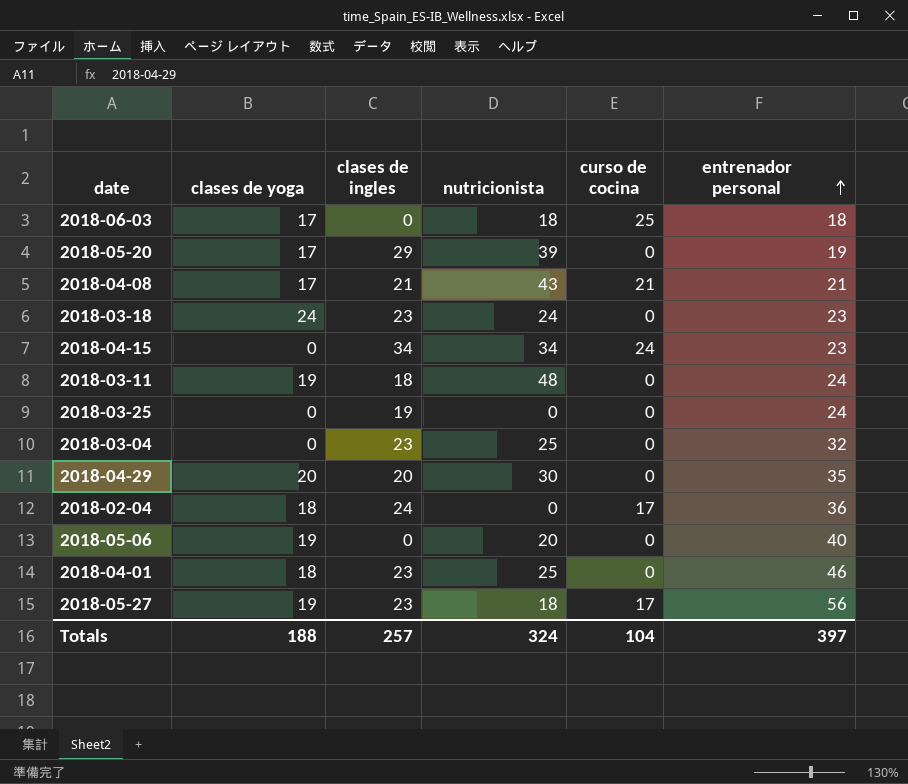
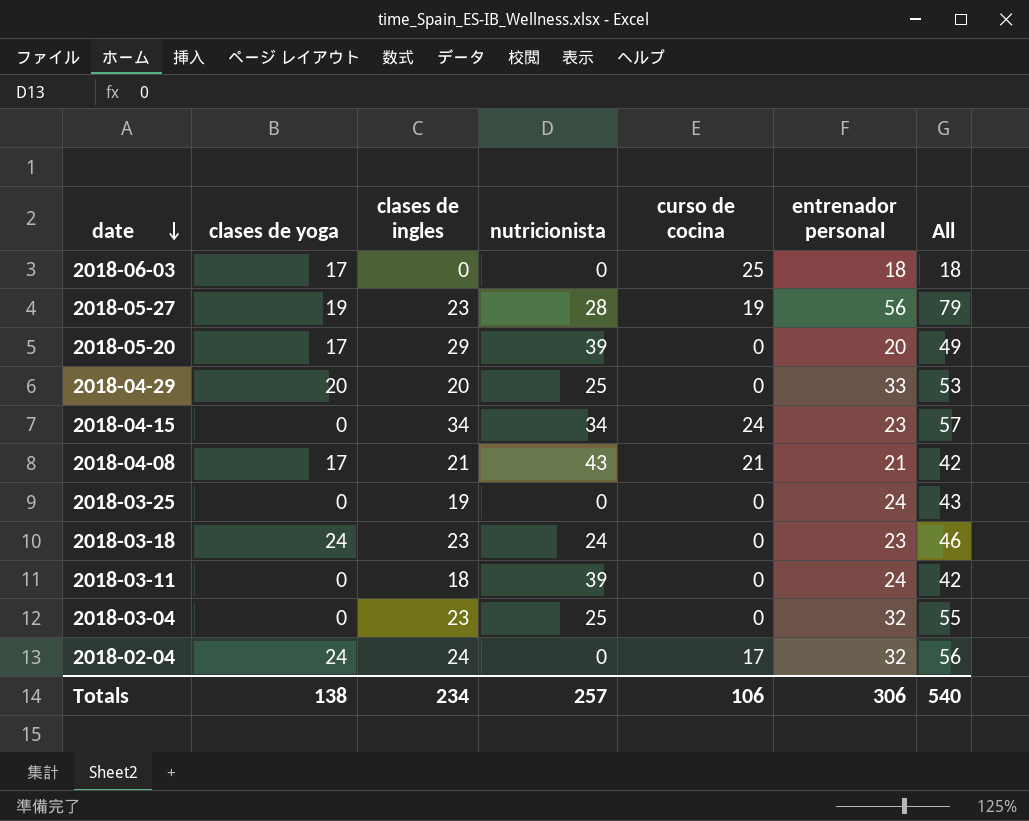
row order: entrenador personal ascending -> date descending
column All | formula: none -> [clases de ingles] + [entrenador personal]
row 2018-05-06: 19 | 0 | 20 | 0 | 40 -> none
row 2018-04-01: 18 | 23 | 25 | 0 | 46 -> none
2018-06-03 | nutricionista: 18 -> 0
2018-05-27 | nutricionista: 18 -> 28
2018-05-27 | curso de cocina: 17 -> 19
2018-05-20 | entrenador personal: 19 -> 20
2018-04-29 | nutricionista: 30 -> 25
2018-04-29 | entrenador personal: 35 -> 33
2018-03-11 | clases de yoga: 19 -> 0
2018-03-11 | nutricionista: 48 -> 39
2018-02-04 | clases de yoga: 18 -> 24
2018-02-04 | entrenador personal: 36 -> 32
Totals | clases de yoga: 188 -> 138
Totals | clases de ingles: 257 -> 234
Totals | nutricionista: 324 -> 257
Totals | curso de cocina: 104 -> 106
Totals | entrenador personal: 397 -> 306

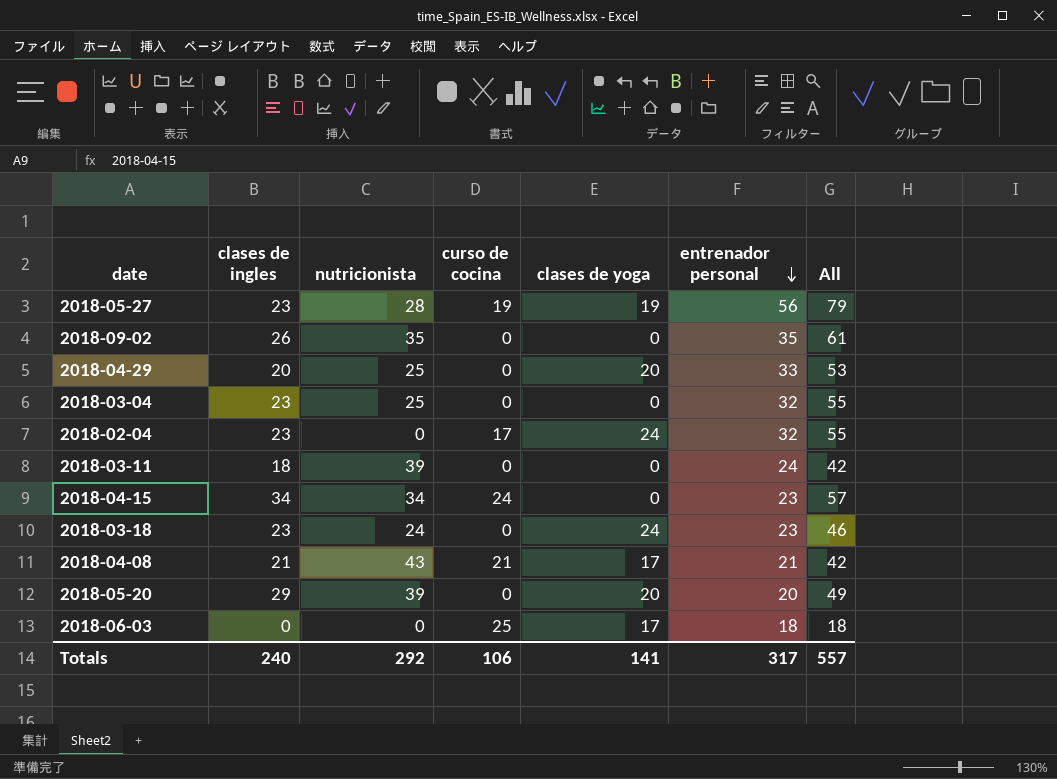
row order: date descending -> entrenador personal descending
column clases de yoga | position: 2 -> 5
row 2018-03-25: 0 | 19 | 0 | 0 | 24 | 43 -> none
row 2018-09-02: none -> 26 | 35 | 0 | 0 | 35 | 61
2018-02-04 | clases de ingles: 24 -> 23
2018-02-04 | All: 56 -> 55
2018-05-20 | clases de yoga: 17 -> 20
Totals | clases de ingles: 234 -> 240
Totals | nutricionista: 257 -> 292
Totals | clases de yoga: 138 -> 141
Totals | entrenador personal: 306 -> 317
Totals | All: 540 -> 557

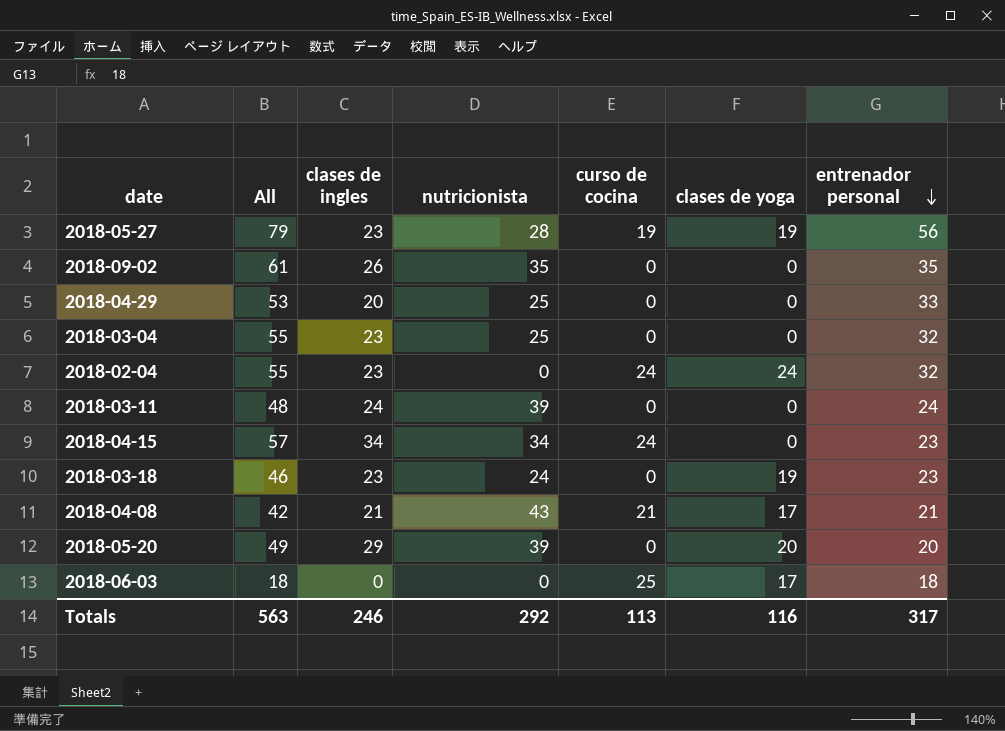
column All | position: 7 -> 2
2018-04-29 | clases de yoga: 20 -> 0
2018-02-04 | curso de cocina: 17 -> 24
2018-03-11 | All: 42 -> 48
2018-03-11 | clases de ingles: 18 -> 24
2018-03-18 | clases de yoga: 24 -> 19
Totals | All: 557 -> 563
Totals | clases de ingles: 240 -> 246
Totals | curso de cocina: 106 -> 113
Totals | clases de yoga: 141 -> 116

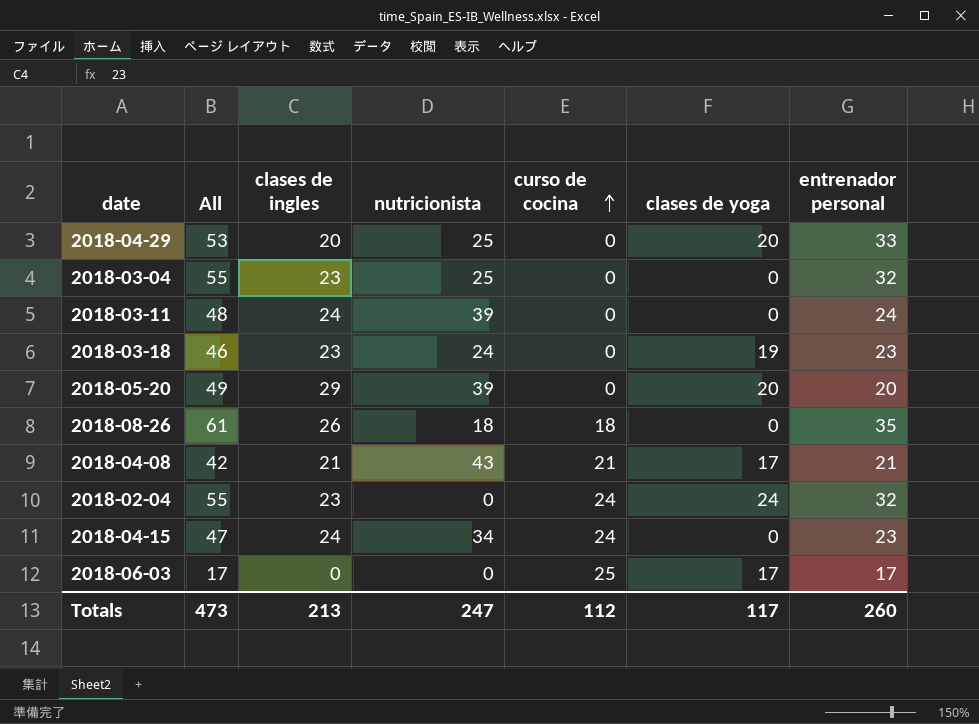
row order: entrenador personal descending -> curso de cocina ascending
row 2018-05-27: 79 | 23 | 28 | 19 | 19 | 56 -> none
row 2018-09-02: 61 | 26 | 35 | 0 | 0 | 35 -> none
2018-04-29 | clases de yoga: 0 -> 20
row 2018-08-26: none -> 61 | 26 | 18 | 18 | 0 | 35
2018-04-15 | All: 57 -> 47
2018-04-15 | clases de ingles: 34 -> 24
2018-06-03 | All: 18 -> 17
2018-06-03 | entrenador personal: 18 -> 17
Totals | All: 563 -> 473
Totals | clases de ingles: 246 -> 213
Totals | nutricionista: 292 -> 247
Totals | curso de cocina: 113 -> 112
Totals | clases de yoga: 116 -> 117
Totals | entrenador personal: 317 -> 260

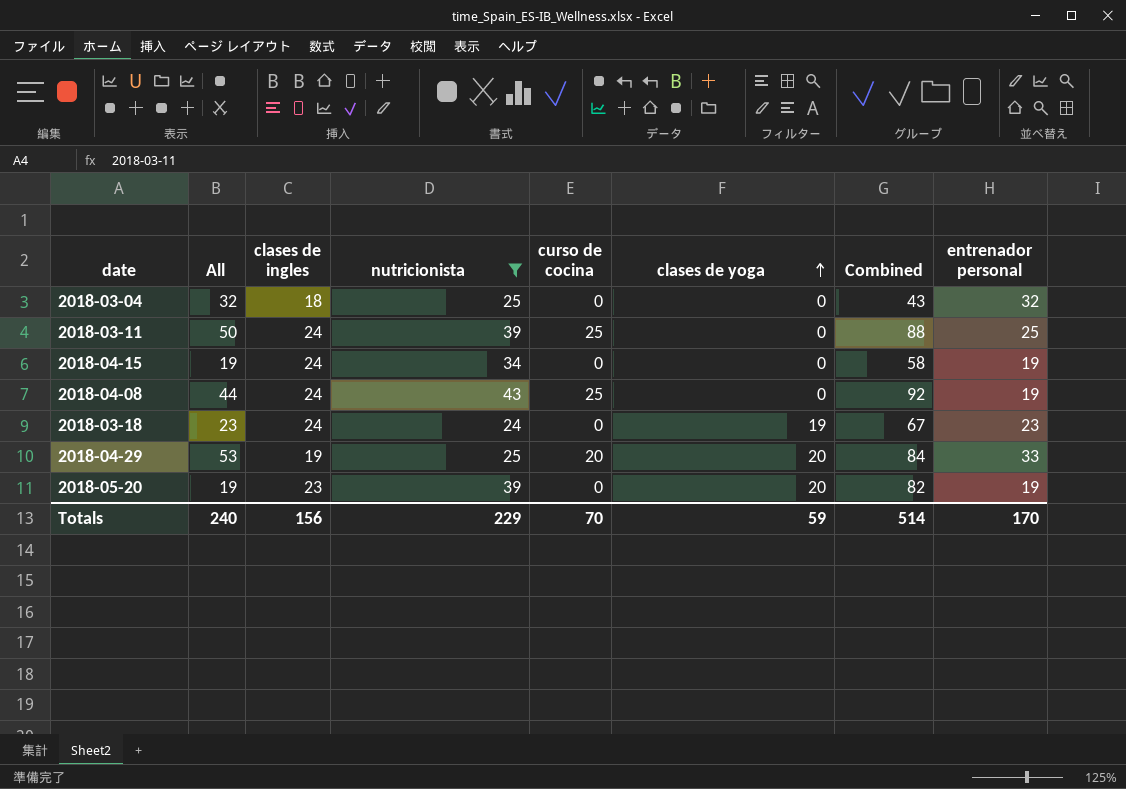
filter: none -> nutricionista >= 24
row order: curso de cocina ascending -> clases de yoga ascending
column All | formula: [clases de ingles] + [entrenador personal] -> [curso de cocina] + [entrenador personal]
column Combined | formula: none -> [clases de ingles] + [nutricionista] + [curso de cocina] + [clases de yoga]
2018-03-04 | clases de ingles: 23 -> 18
2018-03-11 | curso de cocina: 0 -> 25
2018-03-11 | entrenador personal: 24 -> 25
2018-04-15 | curso de cocina: 24 -> 0
2018-04-15 | entrenador personal: 23 -> 19
2018-04-08 | clases de ingles: 21 -> 24
2018-04-08 | curso de cocina: 21 -> 25
2018-04-08 | clases de yoga: 17 -> 0
2018-04-08 | entrenador personal: 21 -> 19
2018-03-18 | clases de ingles: 23 -> 24
2018-04-29 | clases de ingles: 20 -> 19
2018-04-29 | curso de cocina: 0 -> 20
2018-05-20 | clases de ingles: 29 -> 23
2018-05-20 | entrenador personal: 20 -> 19
Totals | All: 473 -> 240
Totals | clases de ingles: 213 -> 156
Totals | nutricionista: 247 -> 229
Totals | curso de cocina: 112 -> 70
Totals | clases de yoga: 117 -> 59
Totals | entrenador personal: 260 -> 170

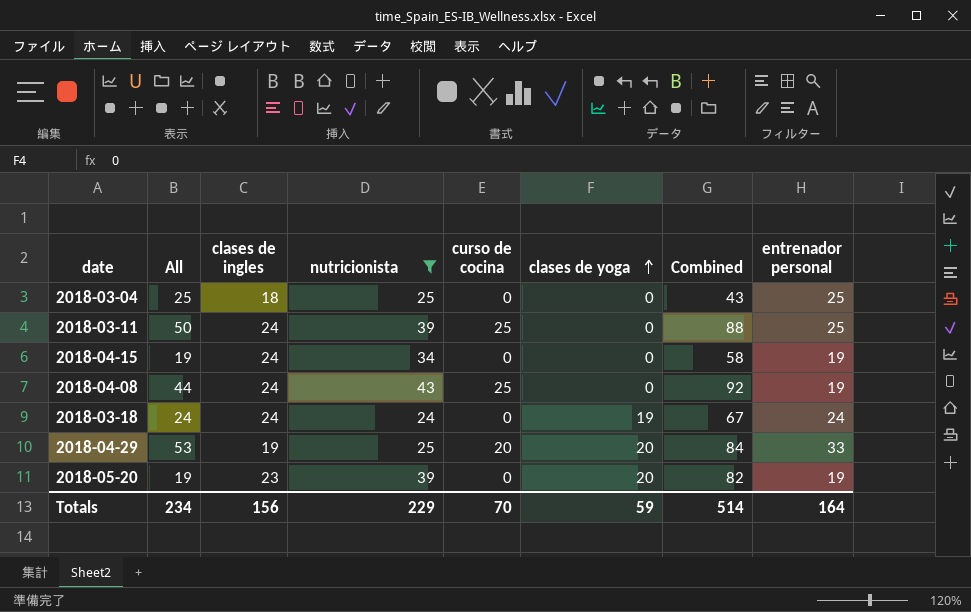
2018-03-04 | All: 32 -> 25
2018-03-04 | entrenador personal: 32 -> 25
2018-03-18 | All: 23 -> 24
2018-03-18 | entrenador personal: 23 -> 24
Totals | All: 240 -> 234
Totals | entrenador personal: 170 -> 164

